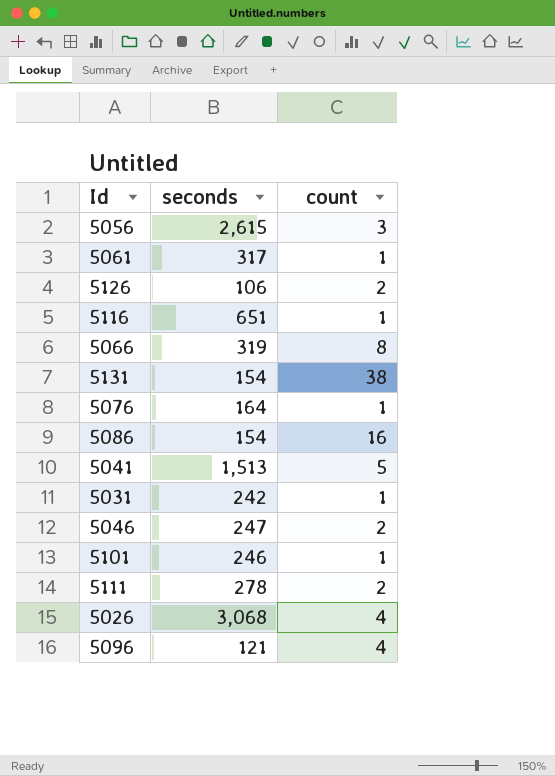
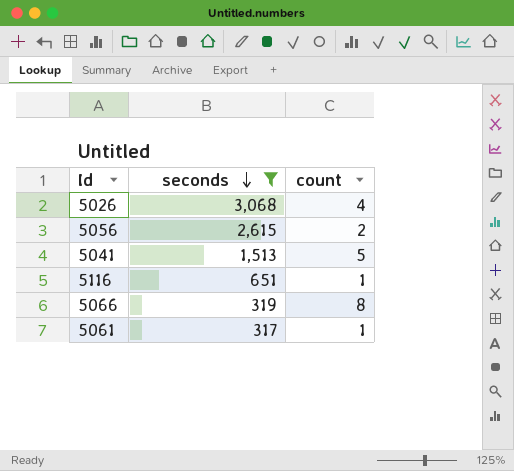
filter: none -> seconds >= 317
row order: none -> seconds descending
5056 | count: 3 -> 2

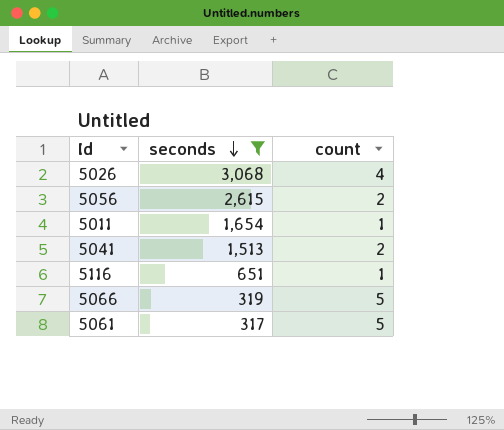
row 5011: none -> 1,654 | 1
5041 | count: 5 -> 2
5066 | count: 8 -> 5
5061 | count: 1 -> 5

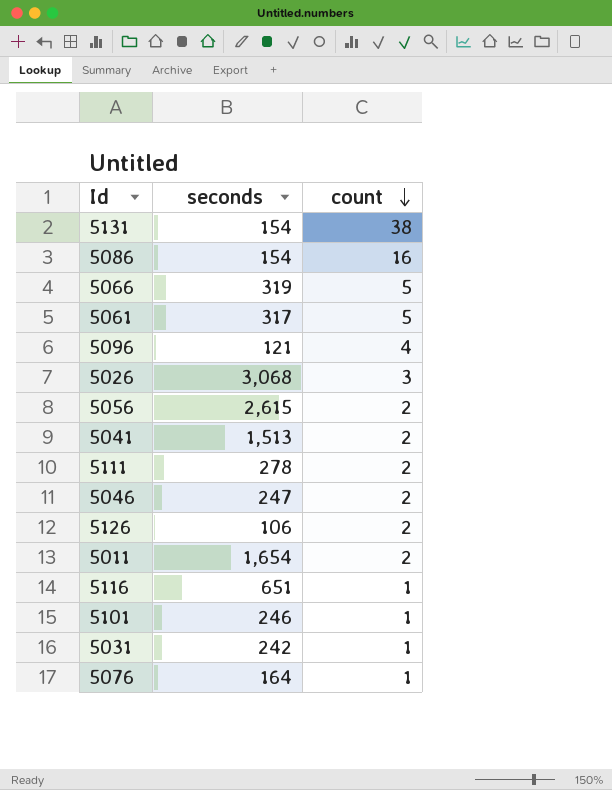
filter: seconds >= 317 -> none
row order: seconds descending -> count descending
5026 | count: 4 -> 3
5011 | count: 1 -> 2

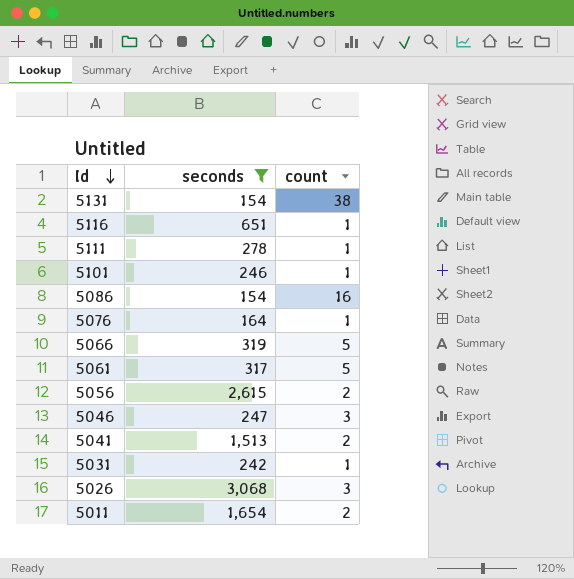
filter: none -> seconds >= 154
row order: count descending -> Id descending
5111 | count: 2 -> 1
5046 | count: 2 -> 3

